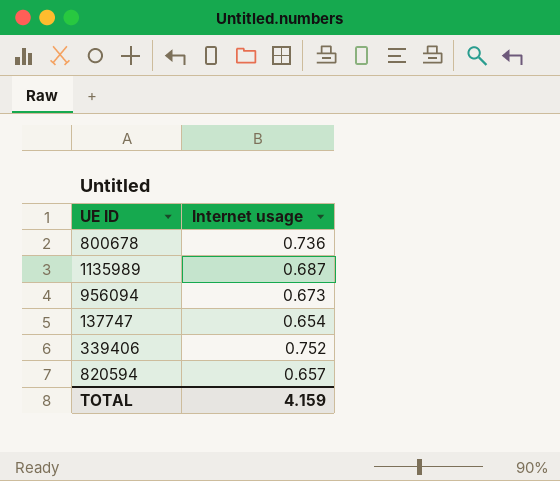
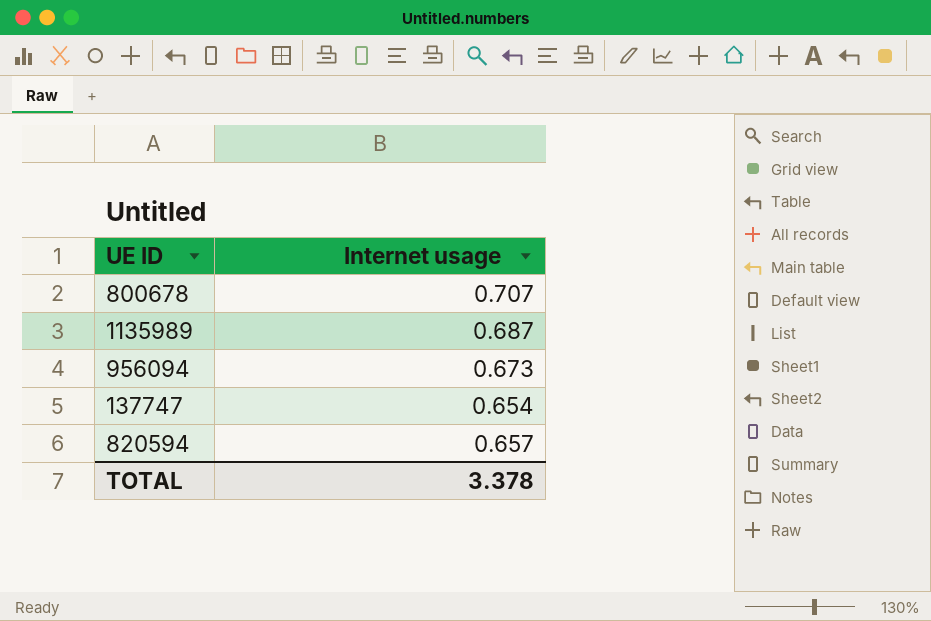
row 339406: 0.752 -> none
800678 | Internet usage: 0.736 -> 0.707
TOTAL | Internet usage: 4.159 -> 3.378

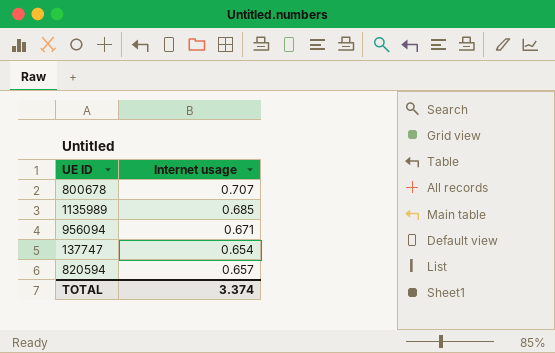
1135989 | Internet usage: 0.687 -> 0.685
956094 | Internet usage: 0.673 -> 0.671
TOTAL | Internet usage: 3.378 -> 3.374

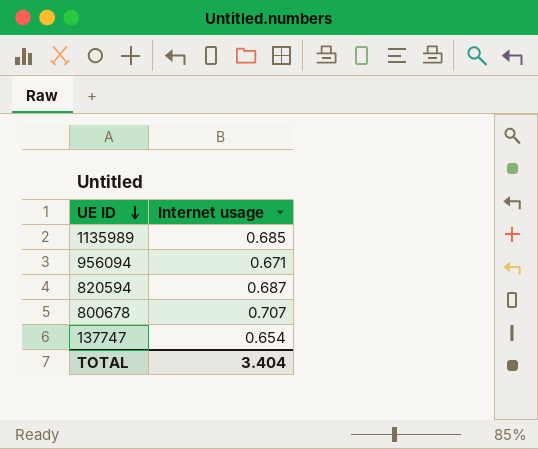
row order: none -> UE ID descending
820594 | Internet usage: 0.657 -> 0.687
TOTAL | Internet usage: 3.374 -> 3.404

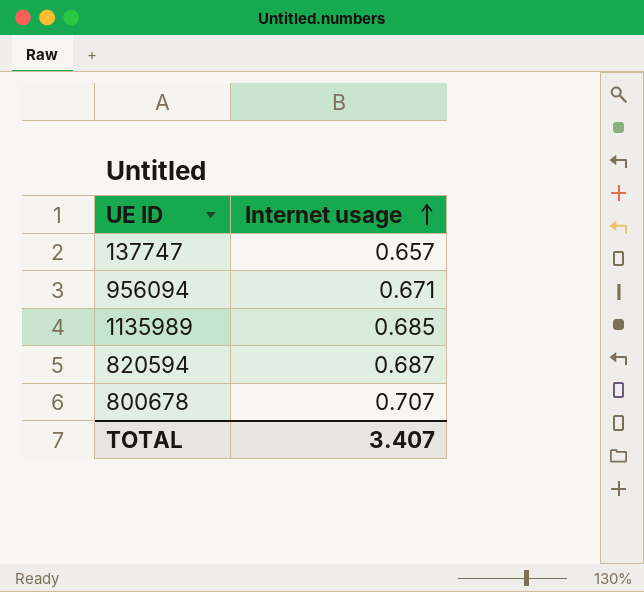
row order: UE ID descending -> Internet usage ascending
137747 | Internet usage: 0.654 -> 0.657
TOTAL | Internet usage: 3.404 -> 3.407

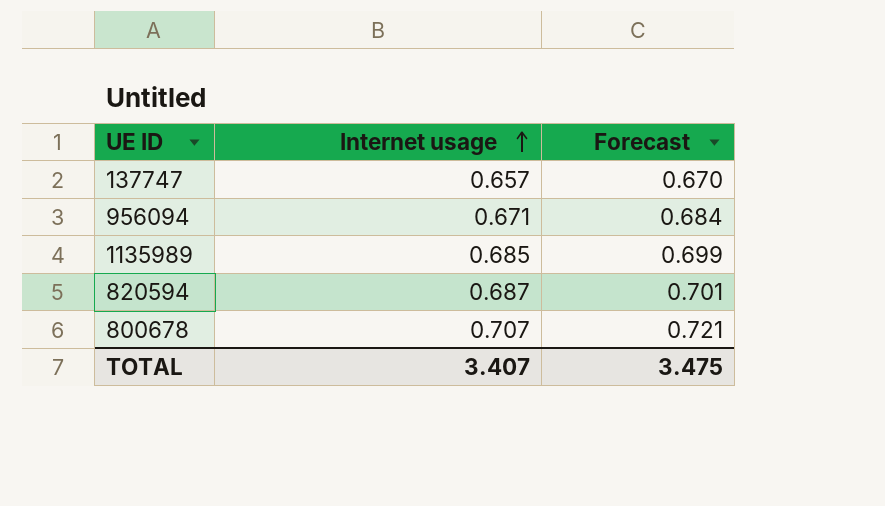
column Forecast | formula: none -> [Internet usage] * 1.02

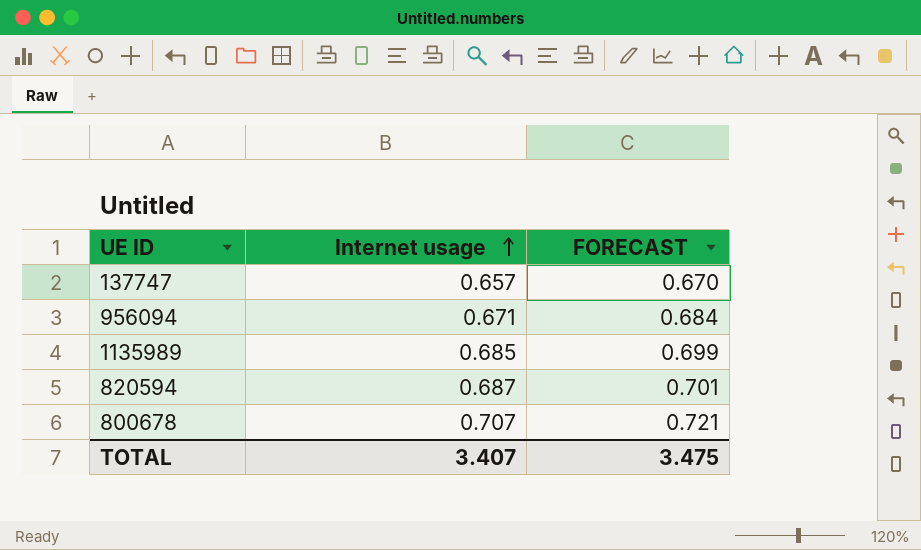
column name: Forecast -> FORECAST

